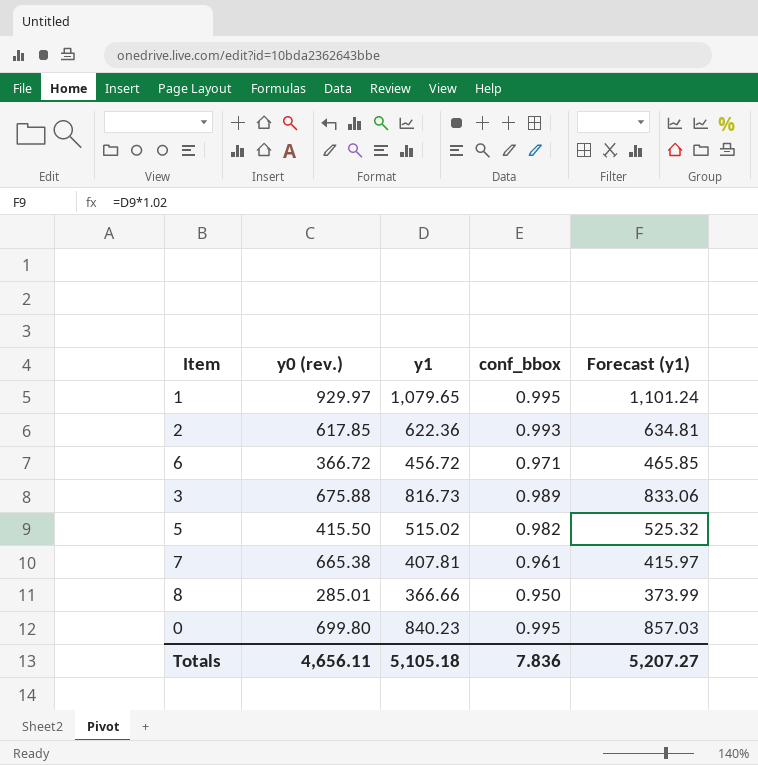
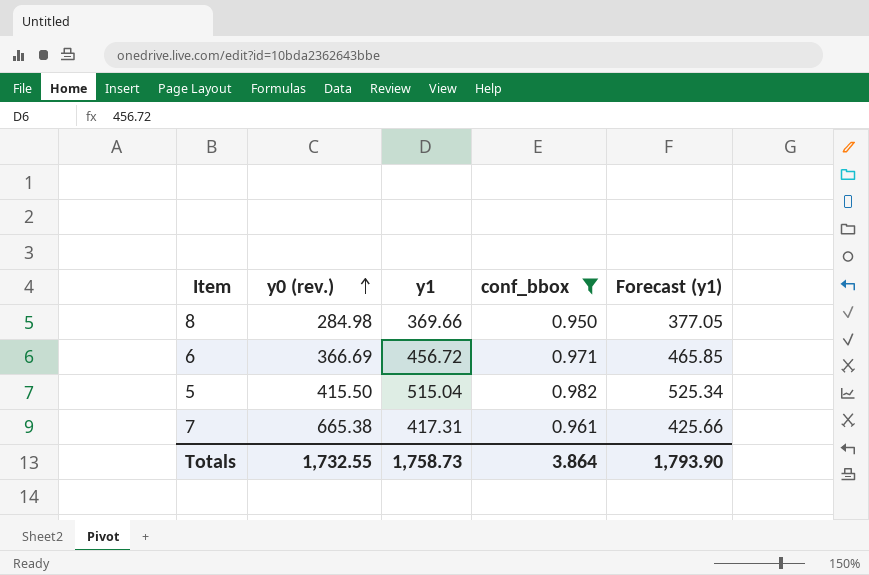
filter: none -> conf_bbox <= 0.982
row order: none -> y0 (rev.) ascending
8 | y0 (rev.): 285.01 -> 284.98
8 | y1: 366.66 -> 369.66
8 | Forecast (y1): 373.99 -> 377.05
6 | y0 (rev.): 366.72 -> 366.69
5 | y1: 515.02 -> 515.04
5 | Forecast (y1): 525.32 -> 525.34
7 | y1: 407.81 -> 417.31
7 | Forecast (y1): 415.97 -> 425.66
Totals | y0 (rev.): 4,656.11 -> 1,732.55
Totals | y1: 5,105.18 -> 1,758.73
Totals | conf_bbox: 7.836 -> 3.864
Totals | Forecast (y1): 5,207.27 -> 1,793.90

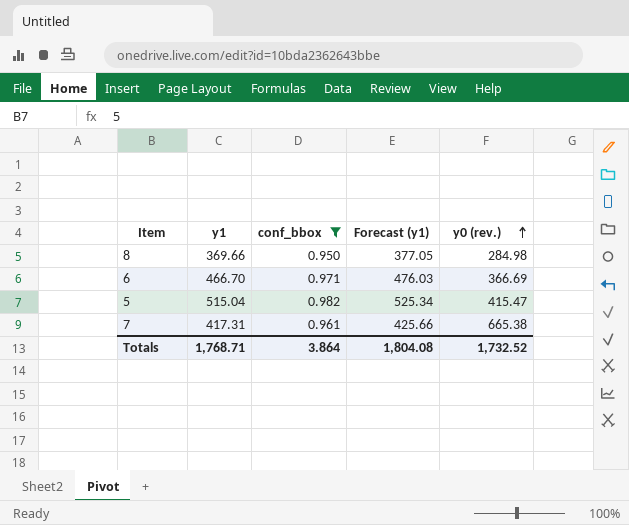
column y0 (rev.) | position: 2 -> 5
6 | y1: 456.72 -> 466.70
6 | Forecast (y1): 465.85 -> 476.03
5 | y0 (rev.): 415.50 -> 415.47
Totals | y1: 1,758.73 -> 1,768.71
Totals | Forecast (y1): 1,793.90 -> 1,804.08
Totals | y0 (rev.): 1,732.55 -> 1,732.52

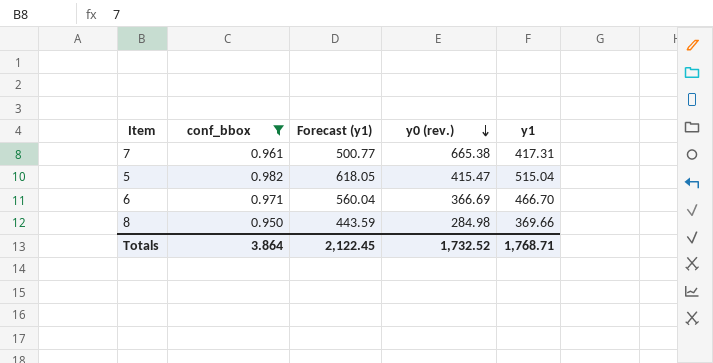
row order: y0 (rev.) ascending -> y0 (rev.) descending
column Forecast (y1) | formula: [y1] * 1.02 -> [y1] * 1.2
column y1 | position: 2 -> 5
Totals | Forecast (y1): 1,804.08 -> 2,122.45

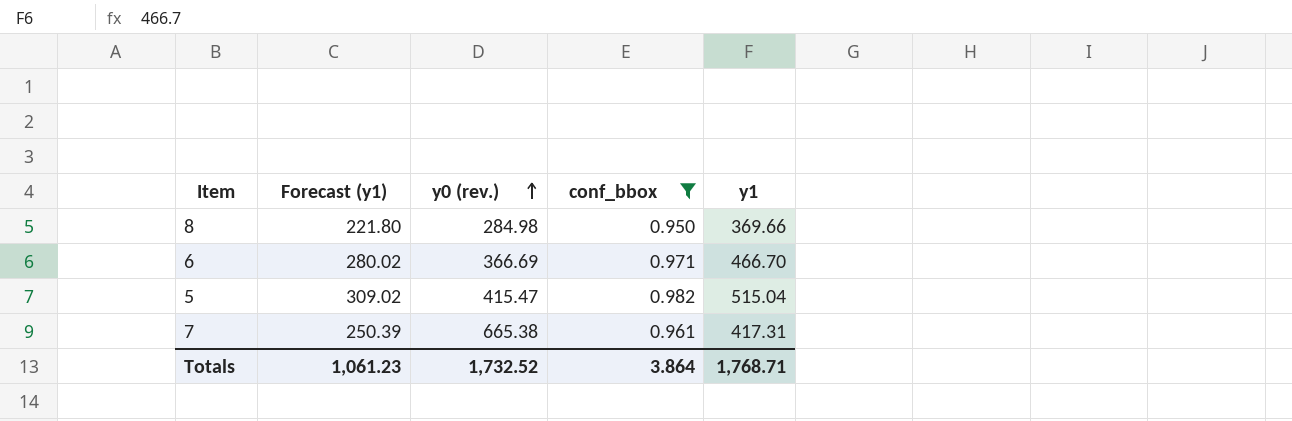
row order: y0 (rev.) descending -> y0 (rev.) ascending
column Forecast (y1) | formula: [y1] * 1.2 -> [y1] * 0.6
column conf_bbox | position: 2 -> 4
Totals | Forecast (y1): 2,122.45 -> 1,061.23

